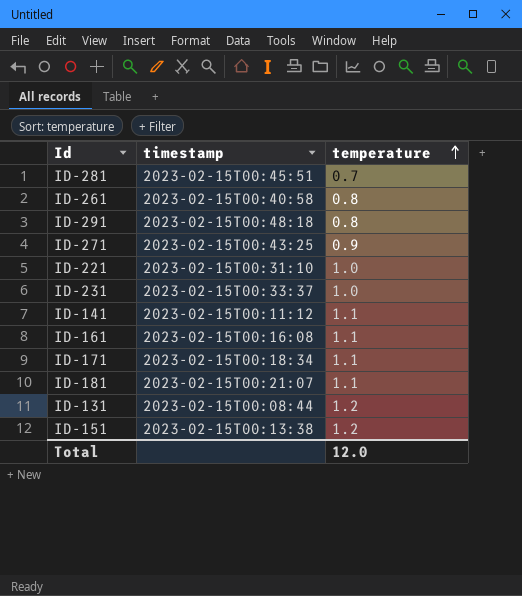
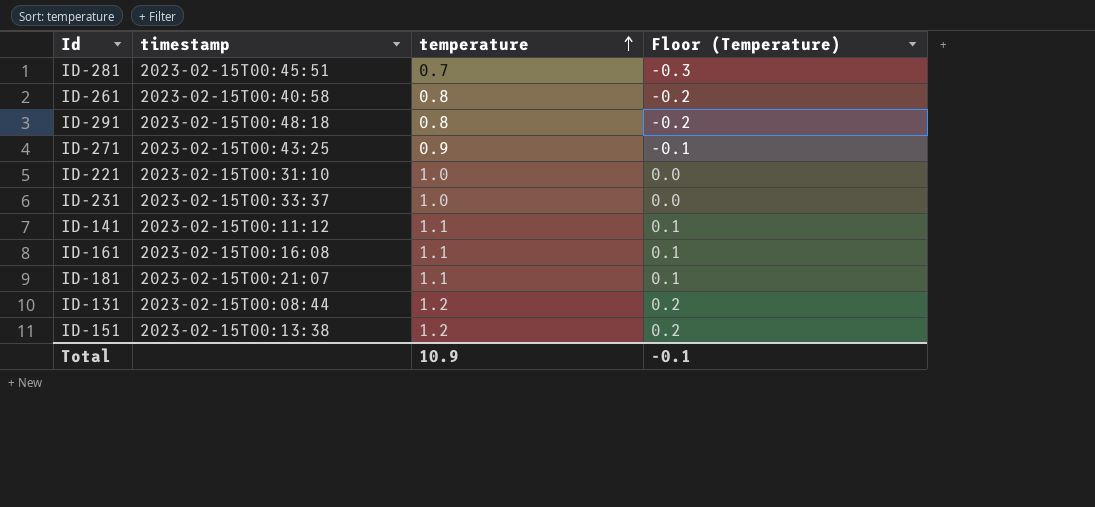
column Floor (Temperature) | formula: none -> [temperature] - 1
row ID-171: 2023-02-15T00:18:34 | 1.1 -> none
Total | temperature: 12.0 -> 10.9

